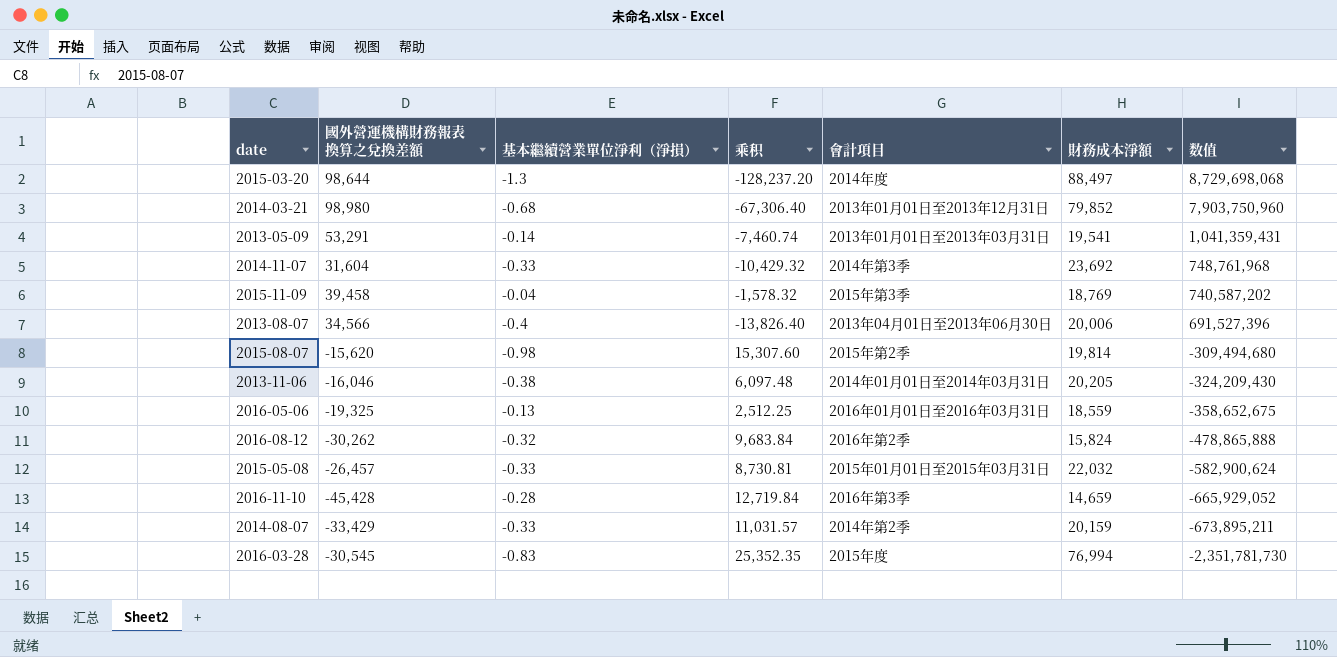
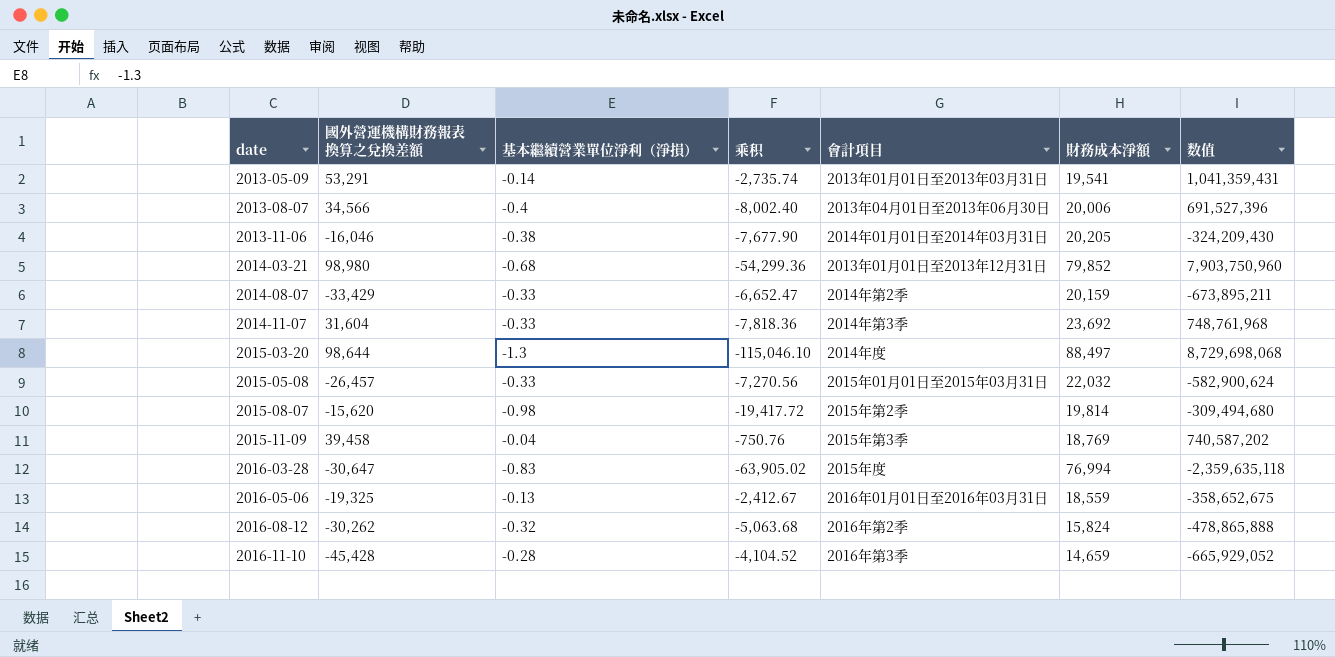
row order: 数值 descending -> date ascending
column 乘积 | formula: [國外營運機構財務報表換算之兌換差額] * [基本繼續營業單位淨利（淨損）] -> [基本繼續營業單位淨利（淨損）] * [財務成本淨額]
2016-03-28 | 國外營運機構財務報表換算之兌換差額: -30,545 -> -30,647
2016-03-28 | 数值: -2,351,781,730 -> -2,359,635,118

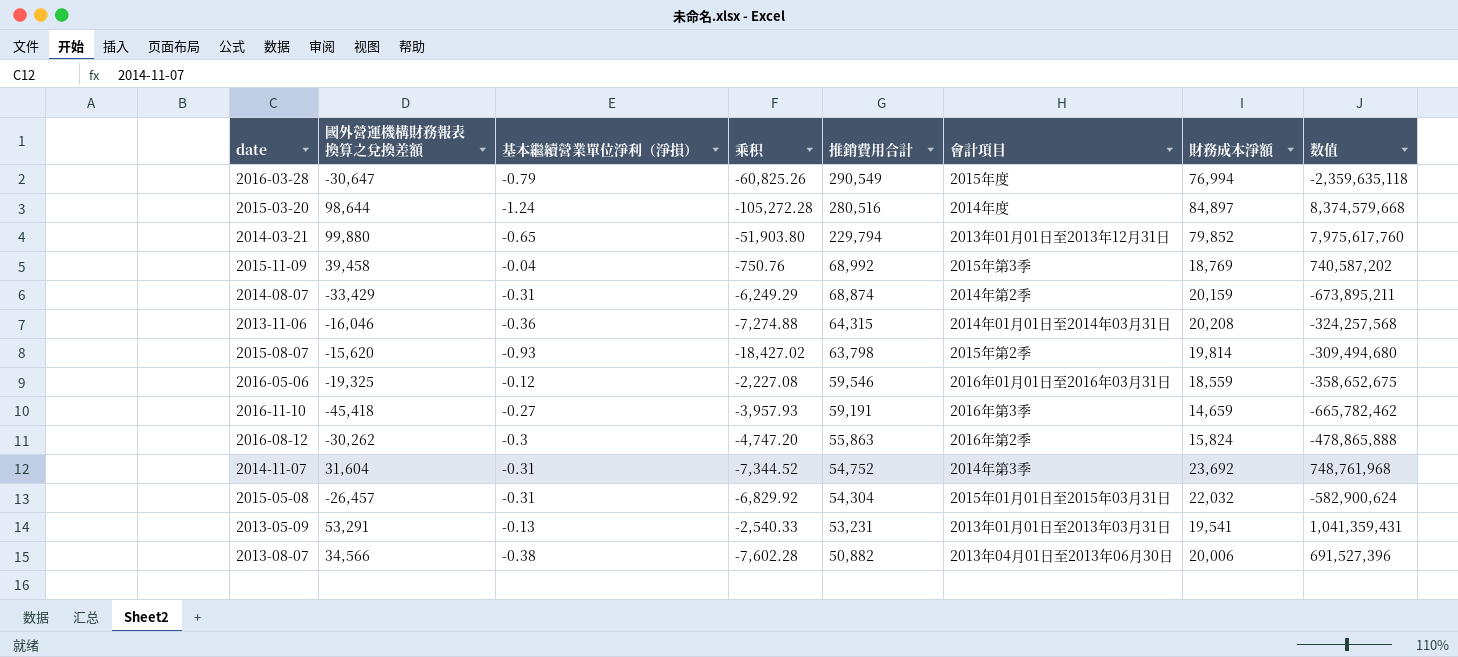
row order: date ascending -> 推銷費用合計 descending
column 推銷費用合計 | position: none -> 5
2016-03-28 | 基本繼續營業單位淨利（淨損）: -0.83 -> -0.79
2016-03-28 | 乘积: -63,905.02 -> -60,825.26
2015-03-20 | 基本繼續營業單位淨利（淨損）: -1.3 -> -1.24
2015-03-20 | 乘积: -115,046.10 -> -105,272.28
2015-03-20 | 財務成本淨額: 88,497 -> 84,897
2015-03-20 | 数值: 8,729,698,068 -> 8,374,579,668
2014-03-21 | 國外營運機構財務報表換算之兌換差額: 98,980 -> 99,880
2014-03-21 | 基本繼續營業單位淨利（淨損）: -0.68 -> -0.65
2014-03-21 | 乘积: -54,299.36 -> -51,903.80
2014-03-21 | 数值: 7,903,750,960 -> 7,975,617,760
2014-08-07 | 基本繼續營業單位淨利（淨損）: -0.33 -> -0.31
2014-08-07 | 乘积: -6,652.47 -> -6,249.29
2013-11-06 | 基本繼續營業單位淨利（淨損）: -0.38 -> -0.36
2013-11-06 | 乘积: -7,677.90 -> -7,274.88
2013-11-06 | 財務成本淨額: 20,205 -> 20,208
2013-11-06 | 数值: -324,209,430 -> -324,257,568
2015-08-07 | 基本繼續營業單位淨利（淨損）: -0.98 -> -0.93
2015-08-07 | 乘积: -19,417.72 -> -18,427.02
2016-05-06 | 基本繼續營業單位淨利（淨損）: -0.13 -> -0.12
2016-05-06 | 乘积: -2,412.67 -> -2,227.08
2016-11-10 | 國外營運機構財務報表換算之兌換差額: -45,428 -> -45,418
2016-11-10 | 基本繼續營業單位淨利（淨損）: -0.28 -> -0.27
2016-11-10 | 乘积: -4,104.52 -> -3,957.93
2016-11-10 | 数值: -665,929,052 -> -665,782,462
2016-08-12 | 基本繼續營業單位淨利（淨損）: -0.32 -> -0.3
2016-08-12 | 乘积: -5,063.68 -> -4,747.20
2014-11-07 | 基本繼續營業單位淨利（淨損）: -0.33 -> -0.31
2014-11-07 | 乘积: -7,818.36 -> -7,344.52
2015-05-08 | 基本繼續營業單位淨利（淨損）: -0.33 -> -0.31
2015-05-08 | 乘积: -7,270.56 -> -6,829.92
2013-05-09 | 基本繼續營業單位淨利（淨損）: -0.14 -> -0.13
2013-05-09 | 乘积: -2,735.74 -> -2,540.33
2013-08-07 | 基本繼續營業單位淨利（淨損）: -0.4 -> -0.38
2013-08-07 | 乘积: -8,002.40 -> -7,602.28

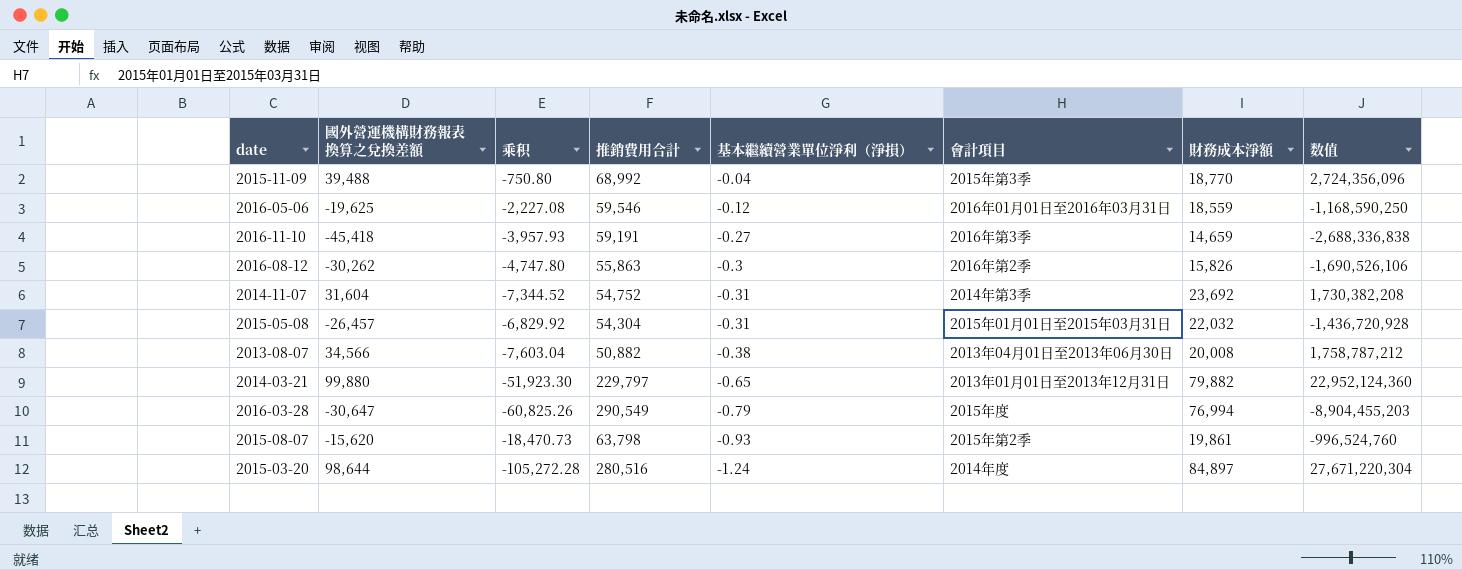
row order: 推銷費用合計 descending -> 基本繼續營業單位淨利（淨損） descending
column 基本繼續營業單位淨利（淨損） | position: 3 -> 5
column 数值 | formula: [國外營運機構財務報表換算之兌換差額] * [財務成本淨額] -> [國外營運機構財務報表換算之兌換差額] * [推銷費用合計]
row 2014-08-07: -33,429 | -0.31 | -6,249.29 | 68,874 | 2014年第2季 | 20,159 | -673,895,211 -> none
row 2013-11-06: -16,046 | -0.36 | -7,274.88 | 64,315 | 2014年01月01日至2014年03月31日 | 20,208 | -324,257,568 -> none
row 2013-05-09: 53,291 | -0.13 | -2,540.33 | 53,231 | 2013年01月01日至2013年03月31日 | 19,541 | 1,041,359,431 -> none
2015-11-09 | 國外營運機構財務報表換算之兌換差額: 39,458 -> 39,488
2015-11-09 | 乘积: -750.76 -> -750.80
2015-11-09 | 財務成本淨額: 18,769 -> 18,770
2016-05-06 | 國外營運機構財務報表換算之兌換差額: -19,325 -> -19,625
2016-08-12 | 乘积: -4,747.20 -> -4,747.80
2016-08-12 | 財務成本淨額: 15,824 -> 15,826
2013-08-07 | 乘积: -7,602.28 -> -7,603.04
2013-08-07 | 財務成本淨額: 20,006 -> 20,008
2014-03-21 | 乘积: -51,903.80 -> -51,923.30
2014-03-21 | 推銷費用合計: 229,794 -> 229,797
2014-03-21 | 財務成本淨額: 79,852 -> 79,882
2015-08-07 | 乘积: -18,427.02 -> -18,470.73
2015-08-07 | 財務成本淨額: 19,814 -> 19,861

